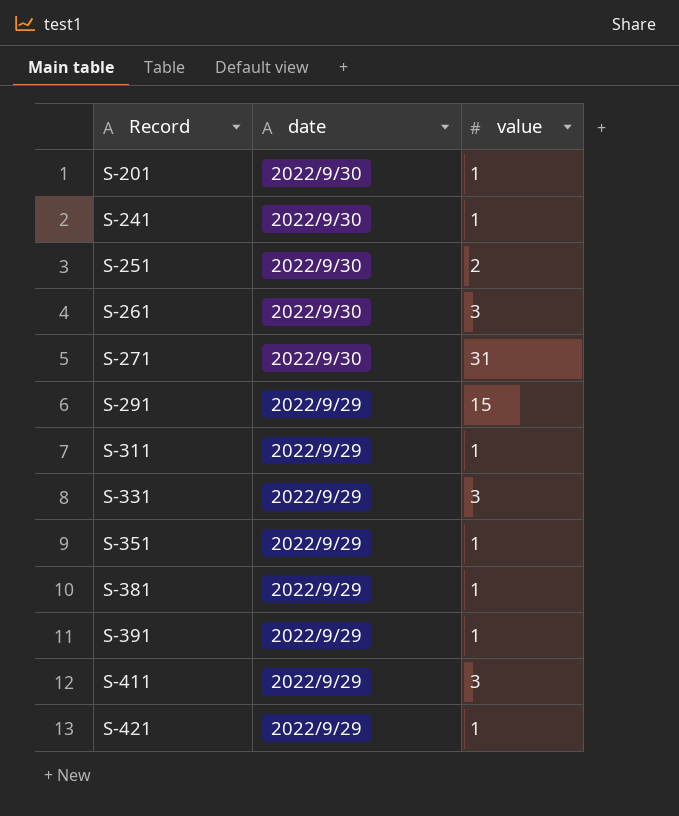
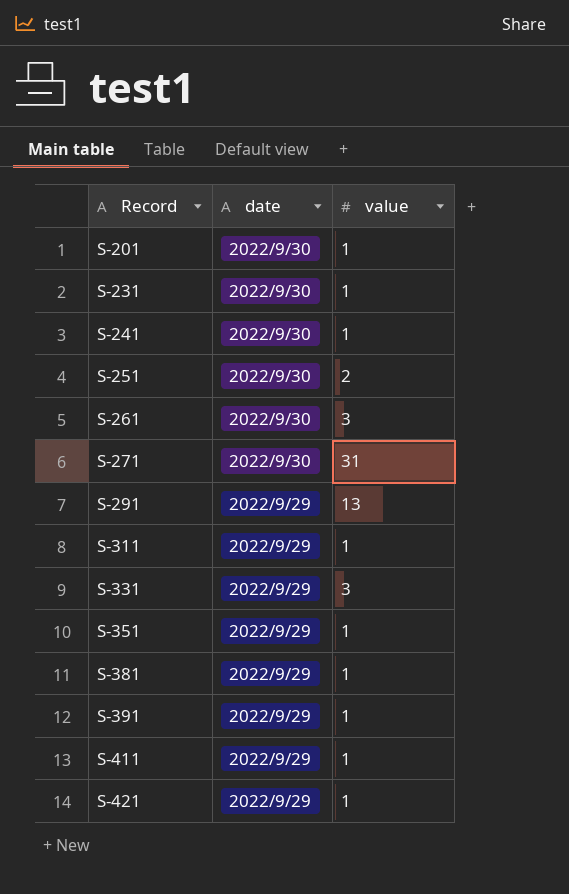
row S-231: none -> 2022/9/30 | 1
S-291 | value: 15 -> 13
S-411 | value: 3 -> 1

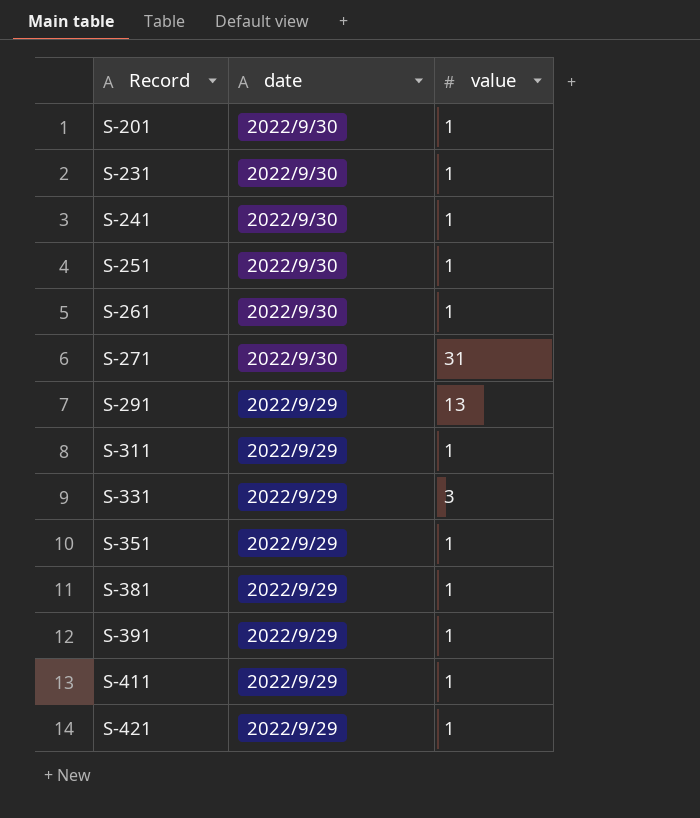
S-251 | value: 2 -> 1
S-261 | value: 3 -> 1

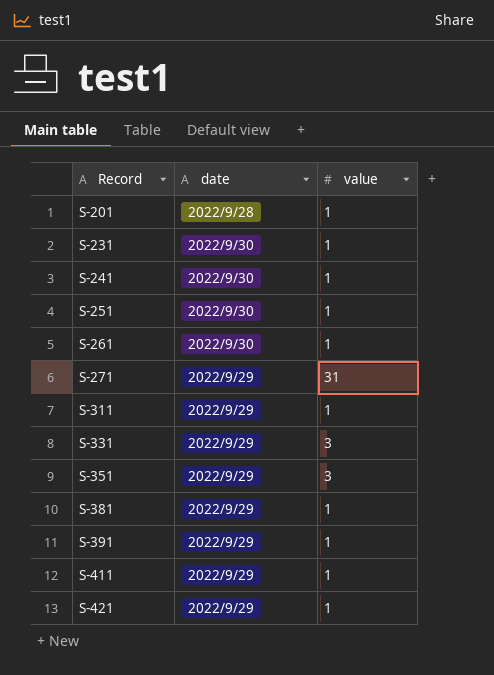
row S-291: 2022/9/29 | 13 -> none
S-201 | date: 2022/9/30 -> 2022/9/28
S-271 | date: 2022/9/30 -> 2022/9/29
S-351 | value: 1 -> 3

